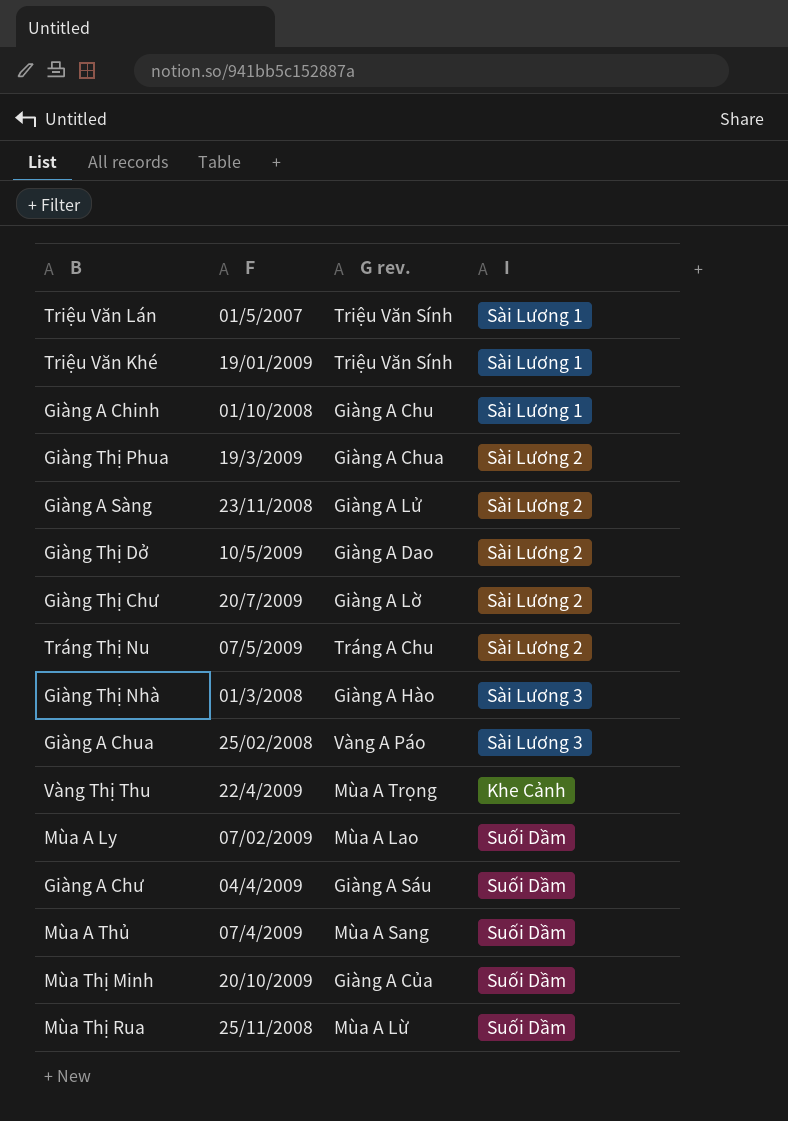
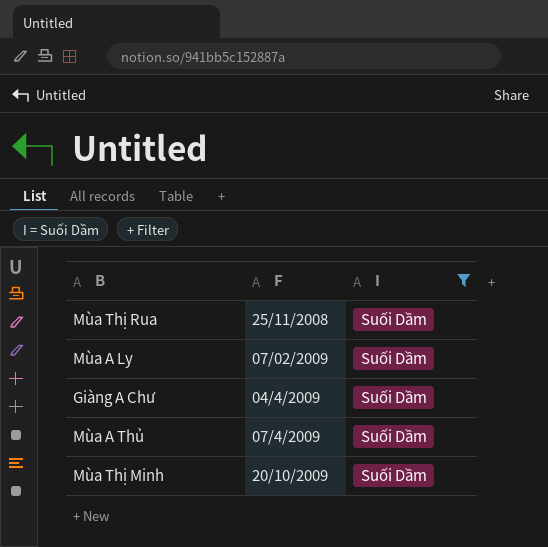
filter: none -> I = Suối Dầm
row order: none -> F ascending
column G rev. | position: 3 -> none

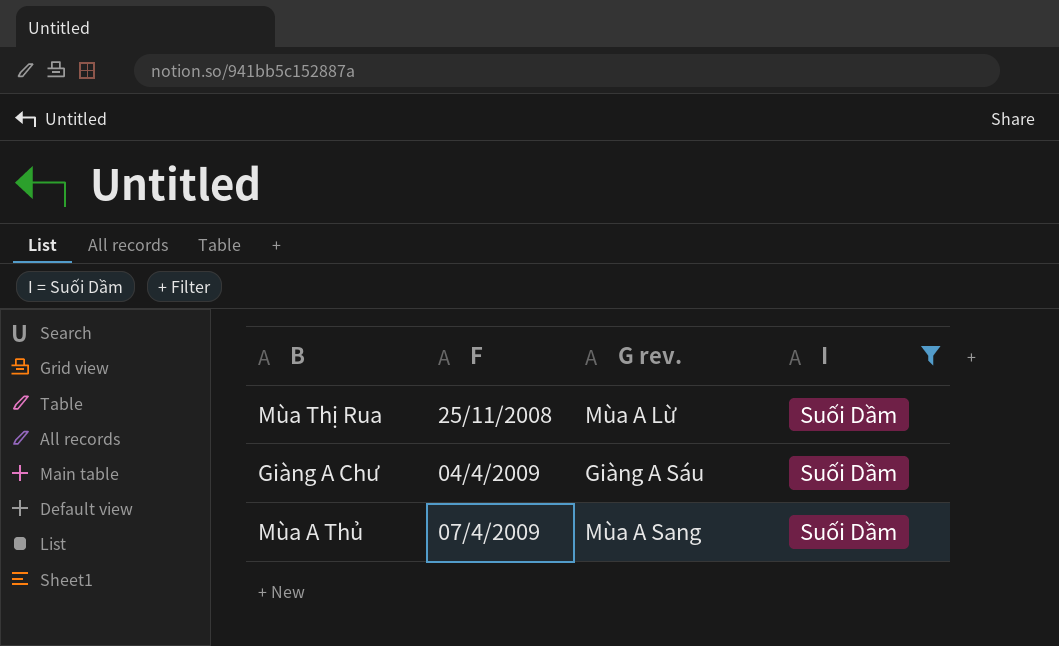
column G rev. | position: none -> 3
row Mùa A Ly: 07/02/2009 | Suối Dầm -> none
row Mùa Thị Minh: 20/10/2009 | Suối Dầm -> none

